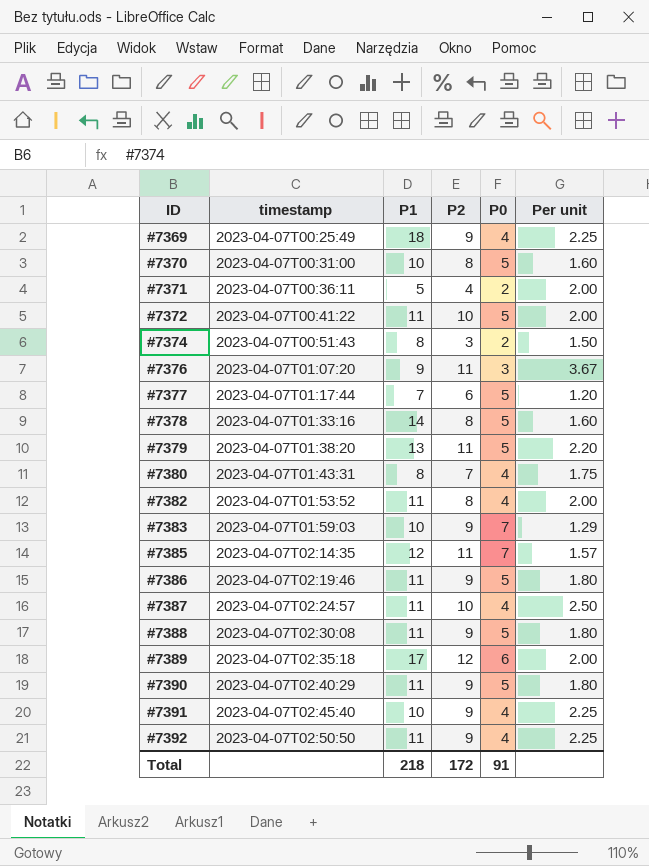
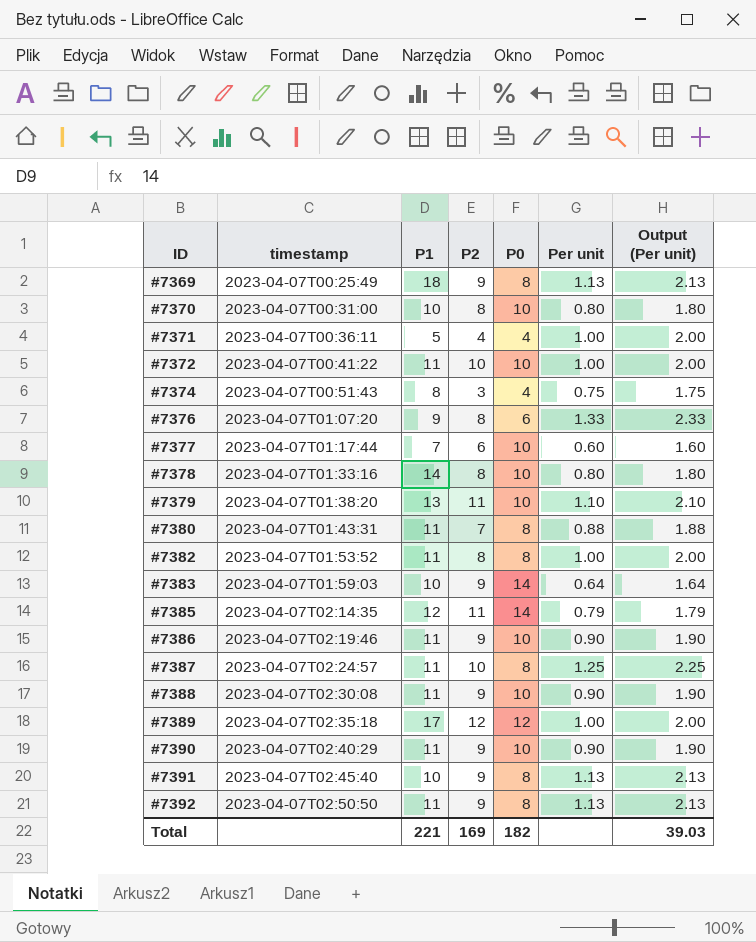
column Output (Per unit) | formula: none -> [Per unit] + 1
#7369 | P0: 4 -> 8
#7369 | Per unit: 2.25 -> 1.13
#7370 | P0: 5 -> 10
#7370 | Per unit: 1.60 -> 0.80
#7371 | P0: 2 -> 4
#7371 | Per unit: 2.00 -> 1.00
#7372 | P0: 5 -> 10
#7372 | Per unit: 2.00 -> 1.00
#7374 | P0: 2 -> 4
#7374 | Per unit: 1.50 -> 0.75
#7376 | P2: 11 -> 8
#7376 | P0: 3 -> 6
#7376 | Per unit: 3.67 -> 1.33
#7377 | P0: 5 -> 10
#7377 | Per unit: 1.20 -> 0.60
#7378 | P0: 5 -> 10
#7378 | Per unit: 1.60 -> 0.80
#7379 | P0: 5 -> 10
#7379 | Per unit: 2.20 -> 1.10
#7380 | P1: 8 -> 11
#7380 | P0: 4 -> 8
#7380 | Per unit: 1.75 -> 0.88
#7382 | P0: 4 -> 8
#7382 | Per unit: 2.00 -> 1.00
#7383 | P0: 7 -> 14
#7383 | Per unit: 1.29 -> 0.64
#7385 | P0: 7 -> 14
#7385 | Per unit: 1.57 -> 0.79
#7386 | P0: 5 -> 10
#7386 | Per unit: 1.80 -> 0.90
#7387 | P0: 4 -> 8
#7387 | Per unit: 2.50 -> 1.25
#7388 | P0: 5 -> 10
#7388 | Per unit: 1.80 -> 0.90
#7389 | P0: 6 -> 12
#7389 | Per unit: 2.00 -> 1.00
#7390 | P0: 5 -> 10
#7390 | Per unit: 1.80 -> 0.90
#7391 | P0: 4 -> 8
#7391 | Per unit: 2.25 -> 1.13
#7392 | P0: 4 -> 8
#7392 | Per unit: 2.25 -> 1.13
Total | P1: 218 -> 221
Total | P2: 172 -> 169
Total | P0: 91 -> 182

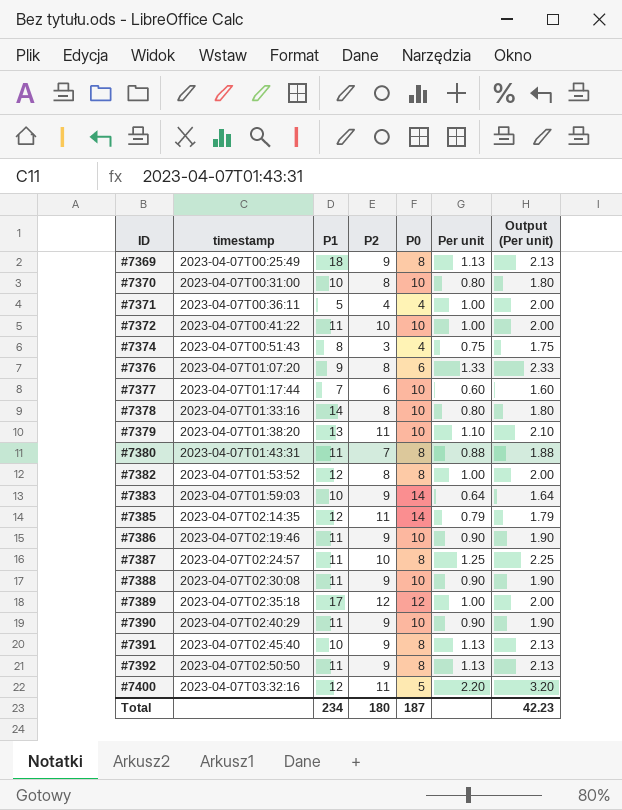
#7382 | P1: 11 -> 12
row #7400: none -> 2023-04-07T03:32:16 | 12 | 11 | 5 | 2.20 | 3.20
Total | P1: 221 -> 234
Total | P2: 169 -> 180
Total | P0: 182 -> 187
Total | Output (Per unit): 39.03 -> 42.23

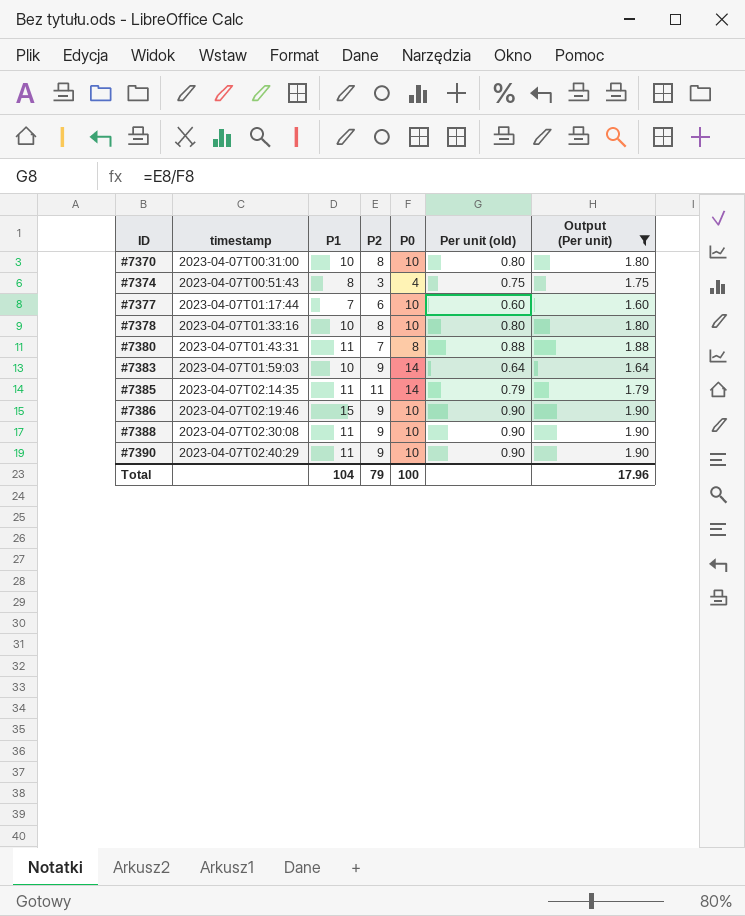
filter: none -> Output (Per unit) <= 1.90
column name: Per unit -> Per unit (old)
#7378 | P1: 14 -> 10
#7385 | P1: 12 -> 11
#7386 | P1: 11 -> 15
Total | P1: 234 -> 104
Total | P2: 180 -> 79
Total | P0: 187 -> 100
Total | Output (Per unit): 42.23 -> 17.96

